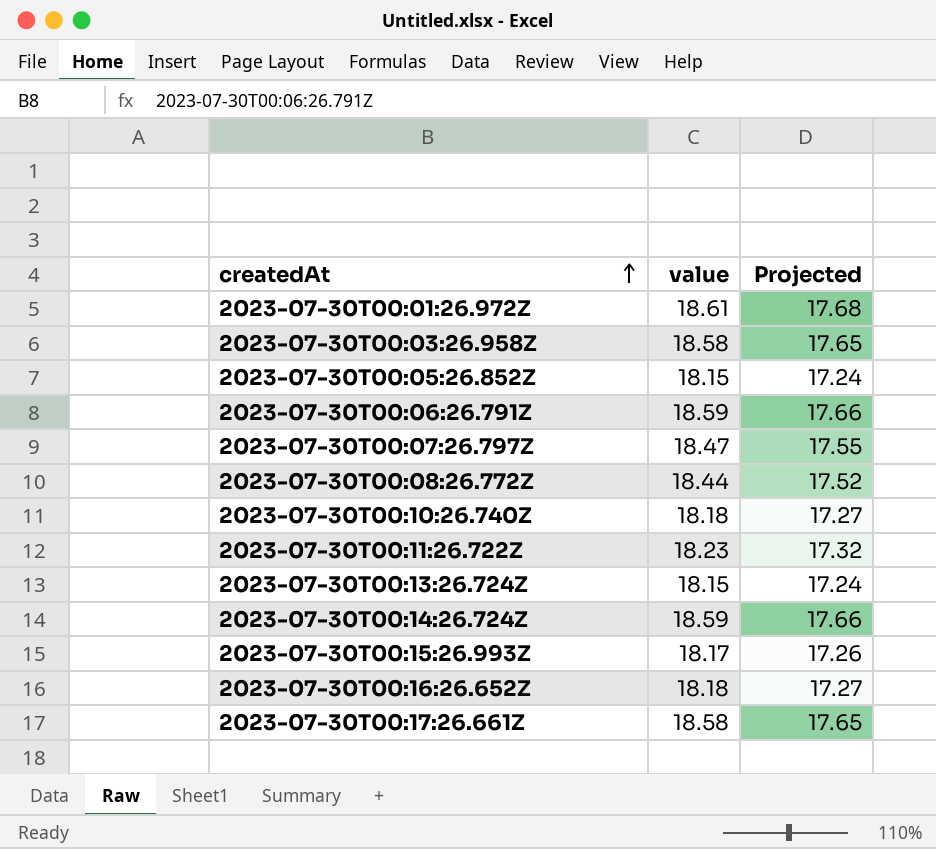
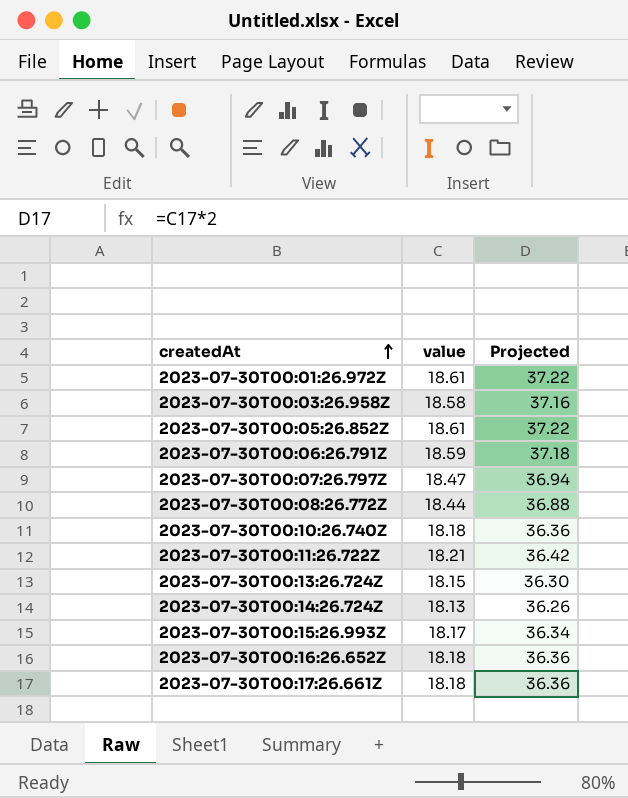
column Projected | formula: [value] * 0.95 -> [value] * 2
2023-07-30T00:05:26.852Z | value: 18.15 -> 18.61
2023-07-30T00:11:26.722Z | value: 18.23 -> 18.21
2023-07-30T00:14:26.724Z | value: 18.59 -> 18.13
2023-07-30T00:17:26.661Z | value: 18.58 -> 18.18

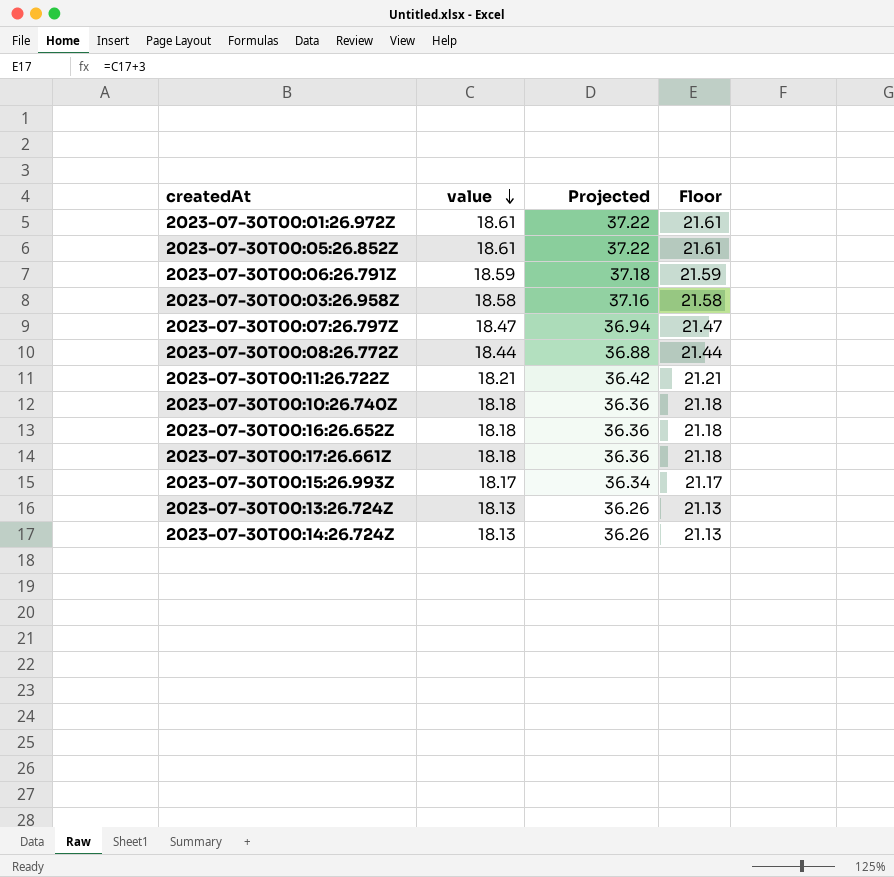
row order: createdAt ascending -> value descending
column Floor | formula: none -> [value] + 3
2023-07-30T00:13:26.724Z | value: 18.15 -> 18.13
2023-07-30T00:13:26.724Z | Projected: 36.30 -> 36.26

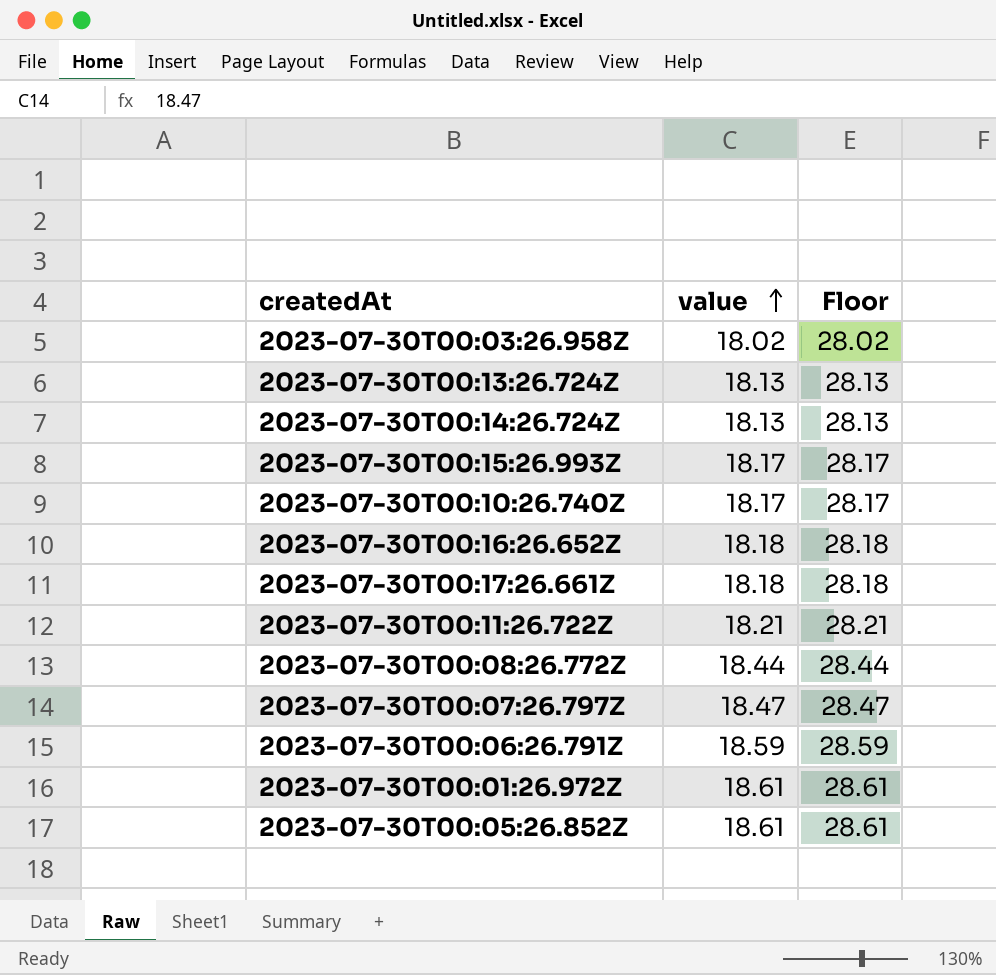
row order: value descending -> value ascending
column Projected | formula: [value] * 2 -> none
column Floor | formula: [value] + 3 -> [value] + 10
2023-07-30T00:03:26.958Z | value: 18.58 -> 18.02
2023-07-30T00:10:26.740Z | value: 18.18 -> 18.17

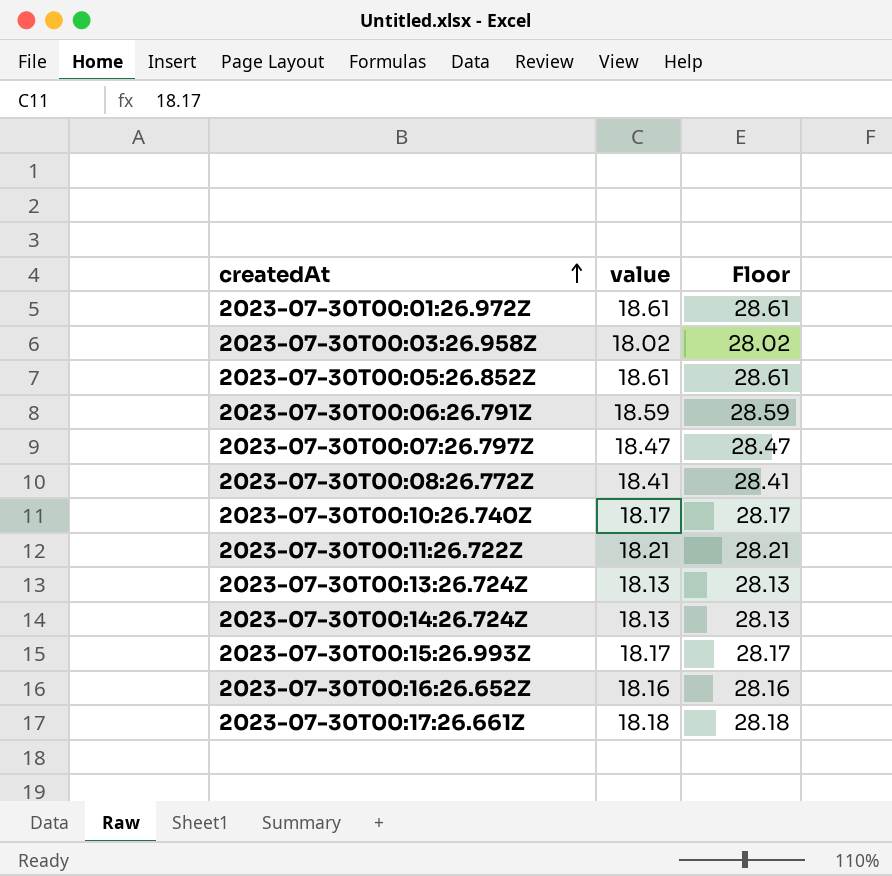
row order: value ascending -> createdAt ascending
2023-07-30T00:08:26.772Z | value: 18.44 -> 18.41
2023-07-30T00:08:26.772Z | Floor: 28.44 -> 28.41
2023-07-30T00:16:26.652Z | value: 18.18 -> 18.16
2023-07-30T00:16:26.652Z | Floor: 28.18 -> 28.16

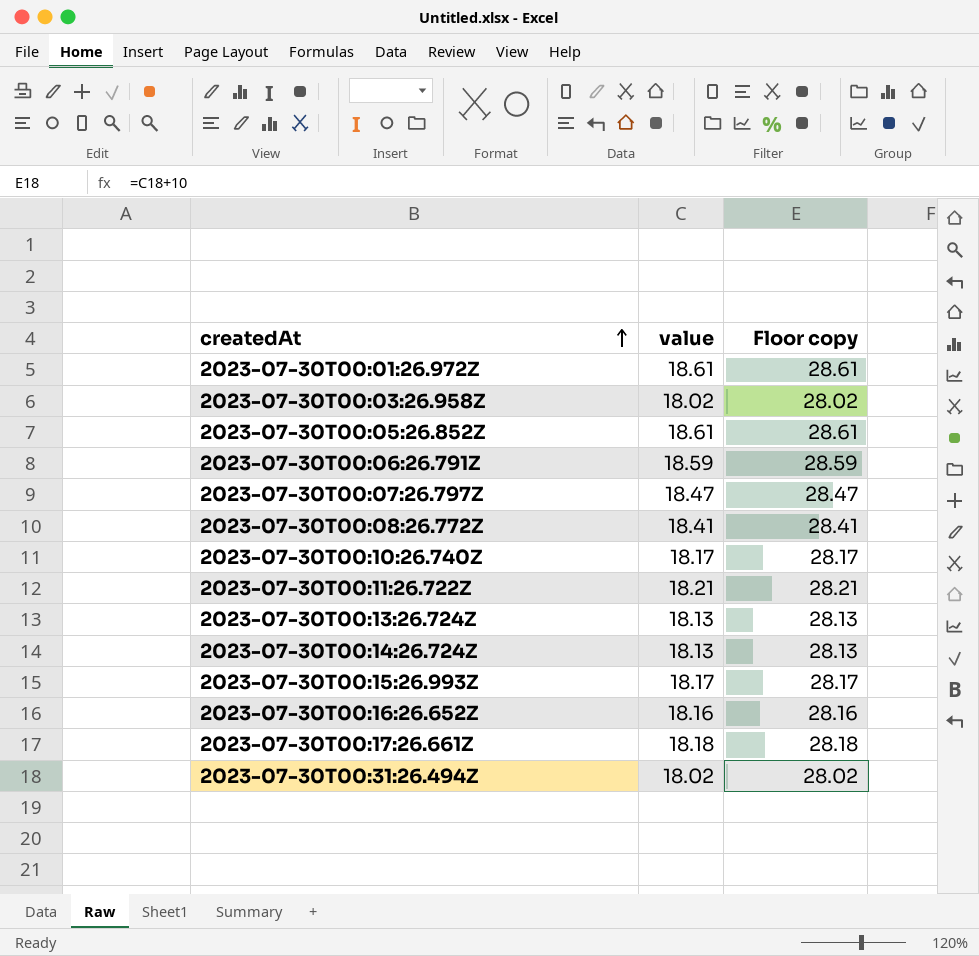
column name: Floor -> Floor copy
row 2023-07-30T00:31:26.494Z: none -> 18.02 | 28.02

